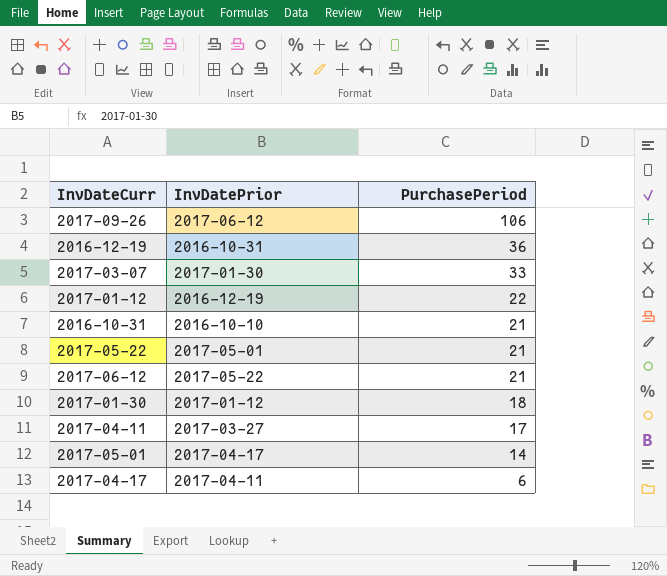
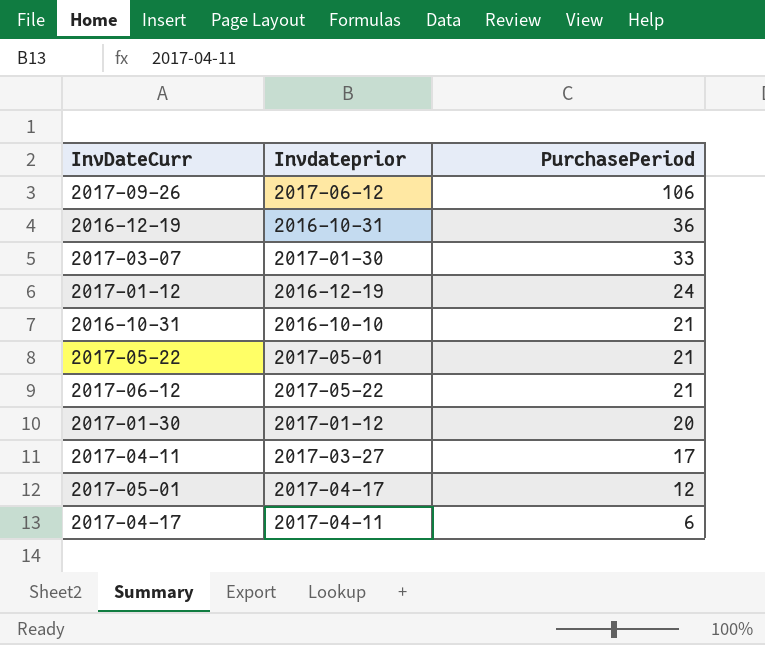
column name: InvDatePrior -> Invdateprior
2017-01-12 | PurchasePeriod: 22 -> 24
2017-01-30 | PurchasePeriod: 18 -> 20
2017-05-01 | PurchasePeriod: 14 -> 12

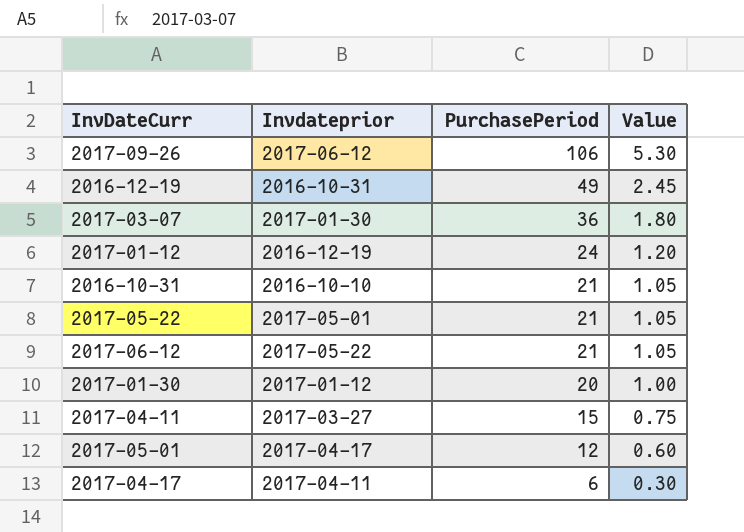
column Value | formula: none -> [PurchasePeriod] * 0.05
2016-12-19 | PurchasePeriod: 36 -> 49
2017-03-07 | PurchasePeriod: 33 -> 36
2017-04-11 | PurchasePeriod: 17 -> 15

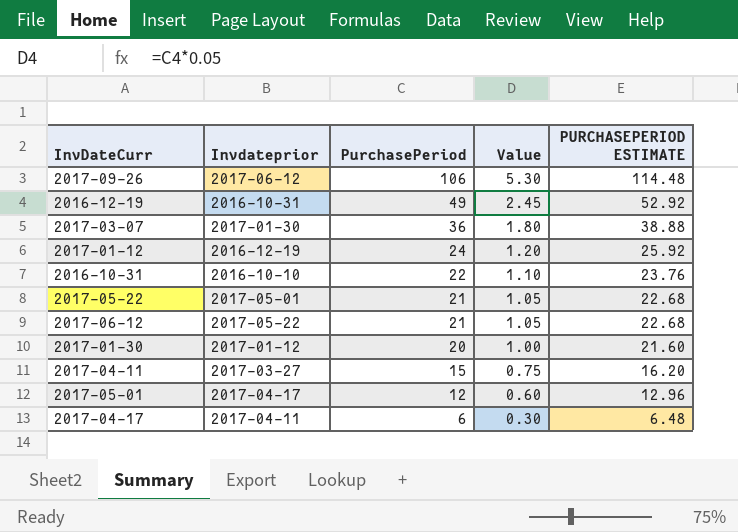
column PURCHASEPERIOD ESTIMATE | formula: none -> [PurchasePeriod] * 1.08
2016-10-31 | PurchasePeriod: 21 -> 22
2016-10-31 | Value: 1.05 -> 1.10

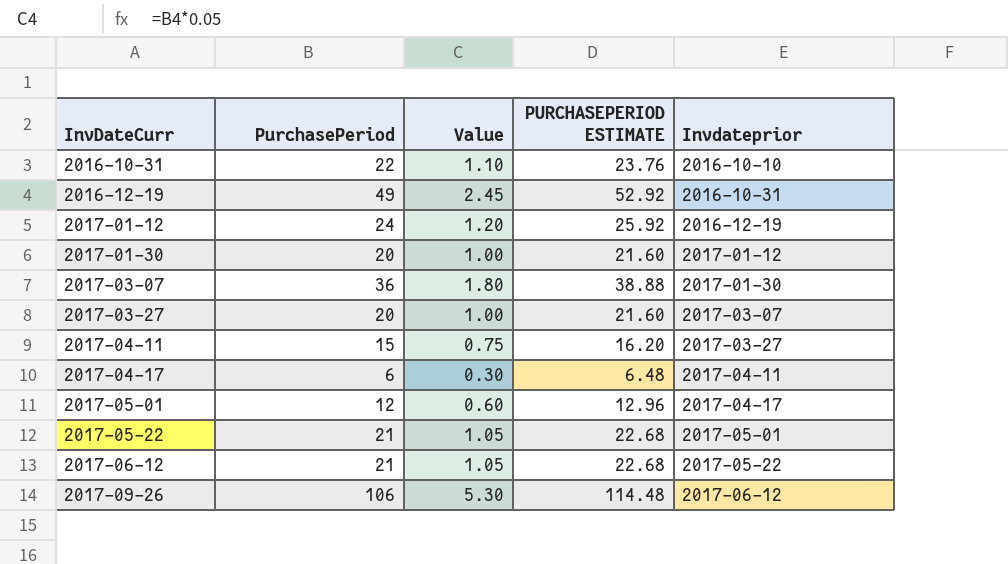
row order: PurchasePeriod descending -> InvDateCurr ascending
column Invdateprior | position: 2 -> 5
row 2017-03-27: none -> 20 | 1.00 | 21.60 | 2017-03-07

